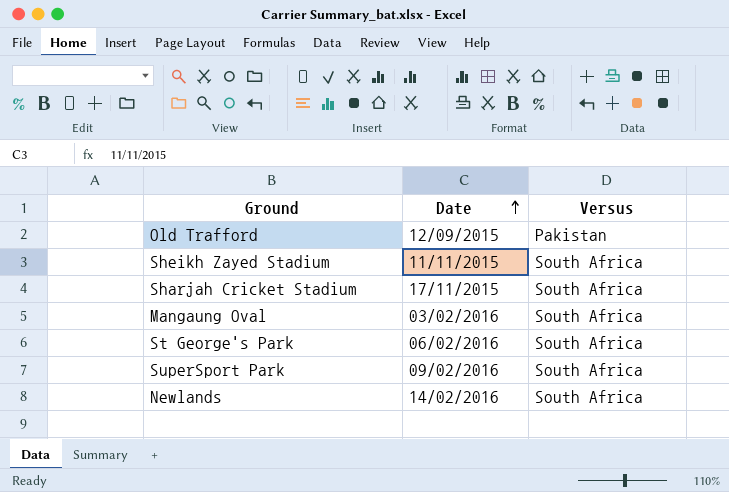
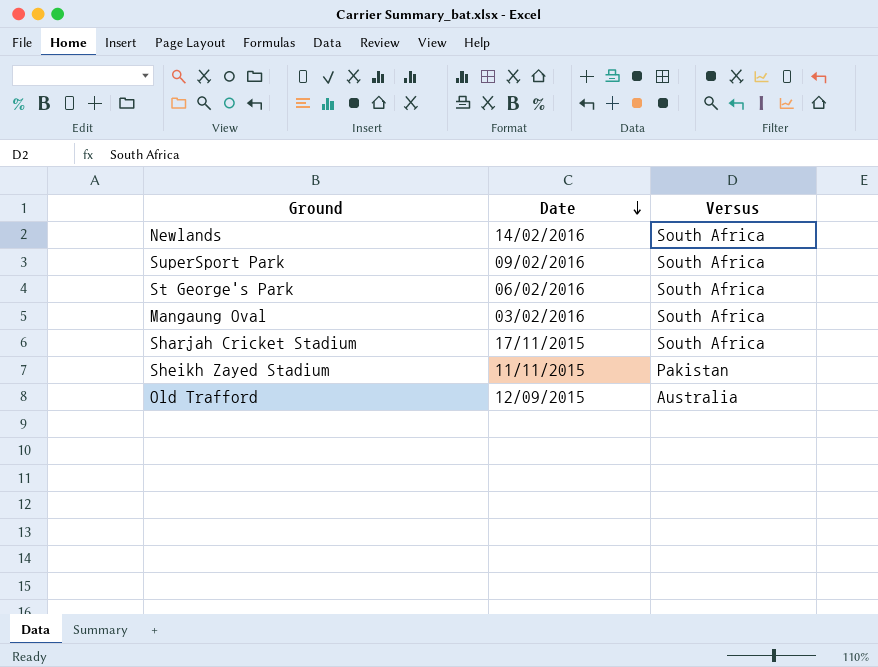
row order: Date ascending -> Date descending
Sheikh Zayed Stadium | Versus: South Africa -> Pakistan
Old Trafford | Versus: Pakistan -> Australia

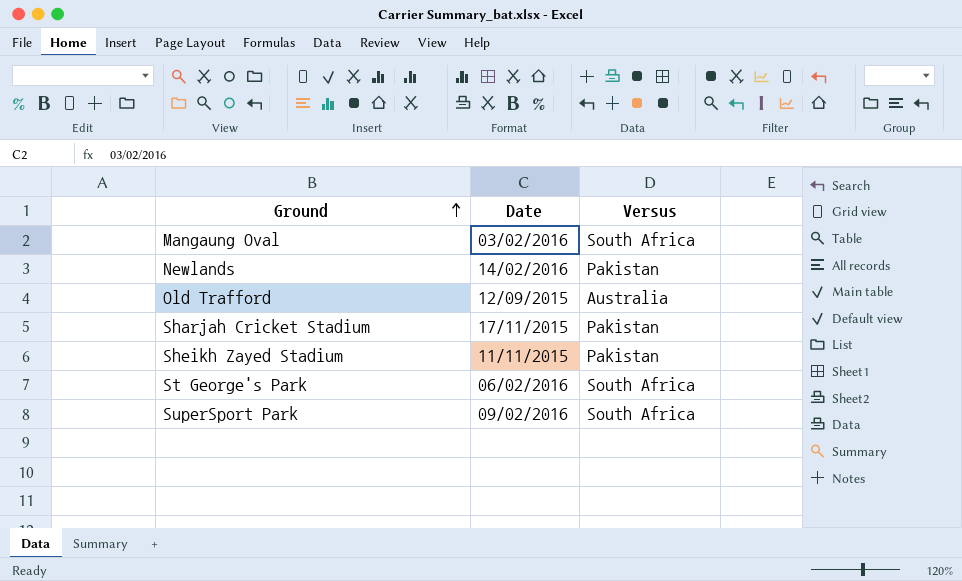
row order: Date descending -> Ground ascending
Newlands | Versus: South Africa -> Pakistan
Sharjah Cricket Stadium | Versus: South Africa -> Pakistan

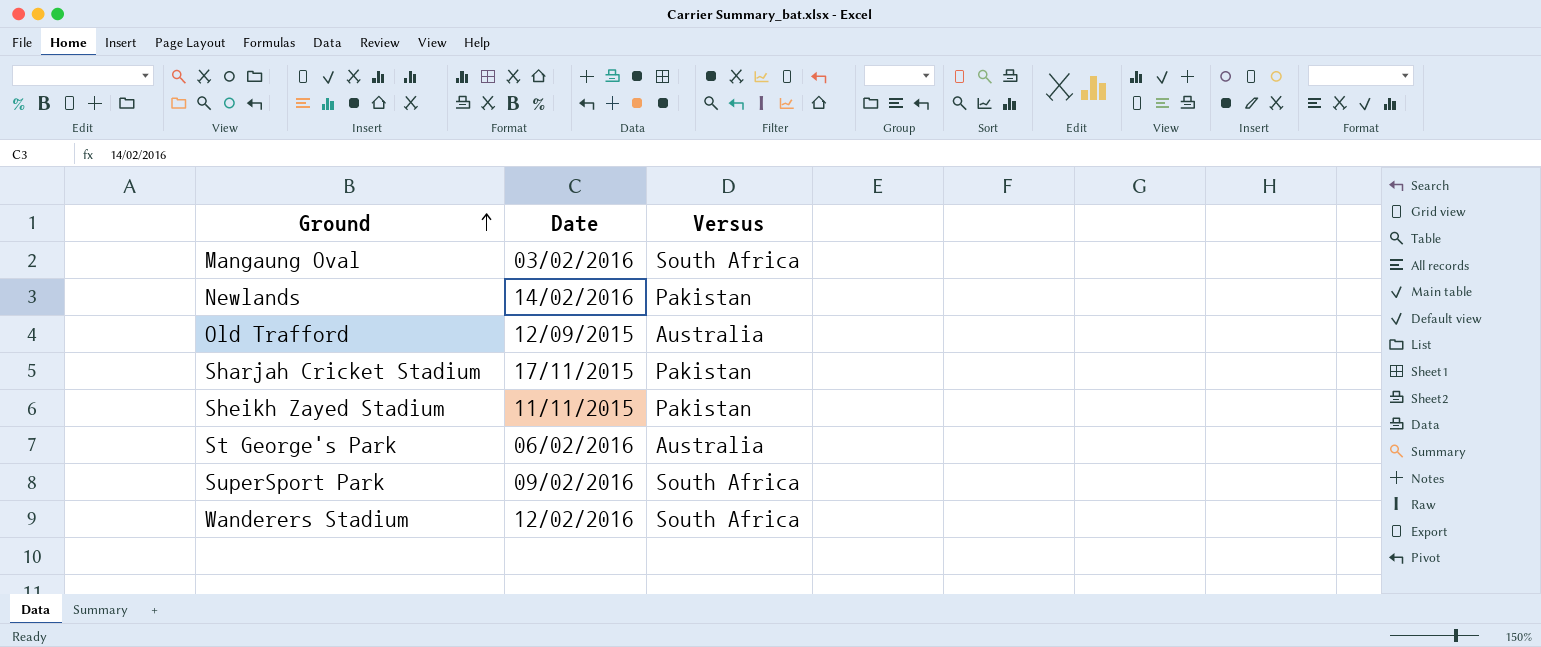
St George's Park | Versus: South Africa -> Australia
row Wanderers Stadium: none -> 12/02/2016 | South Africa

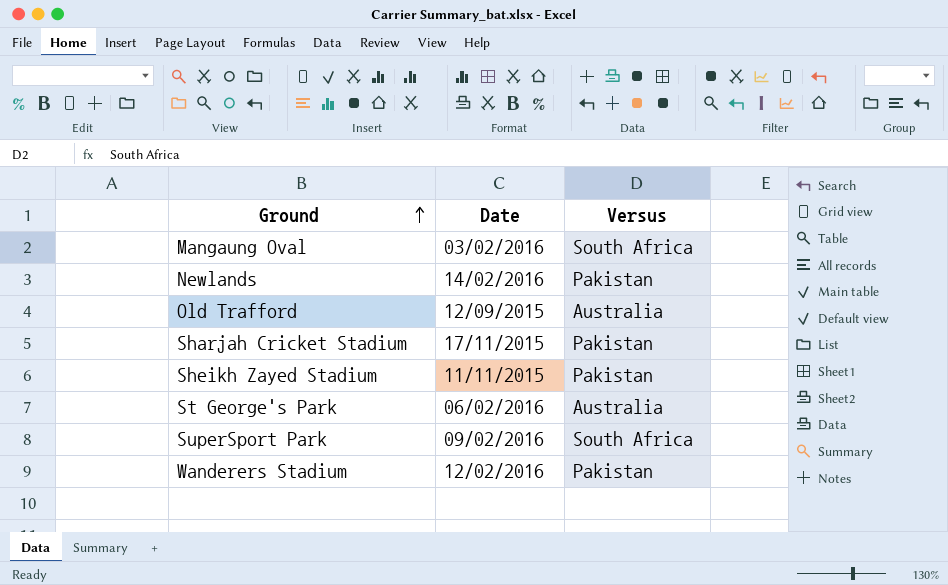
Wanderers Stadium | Versus: South Africa -> Pakistan

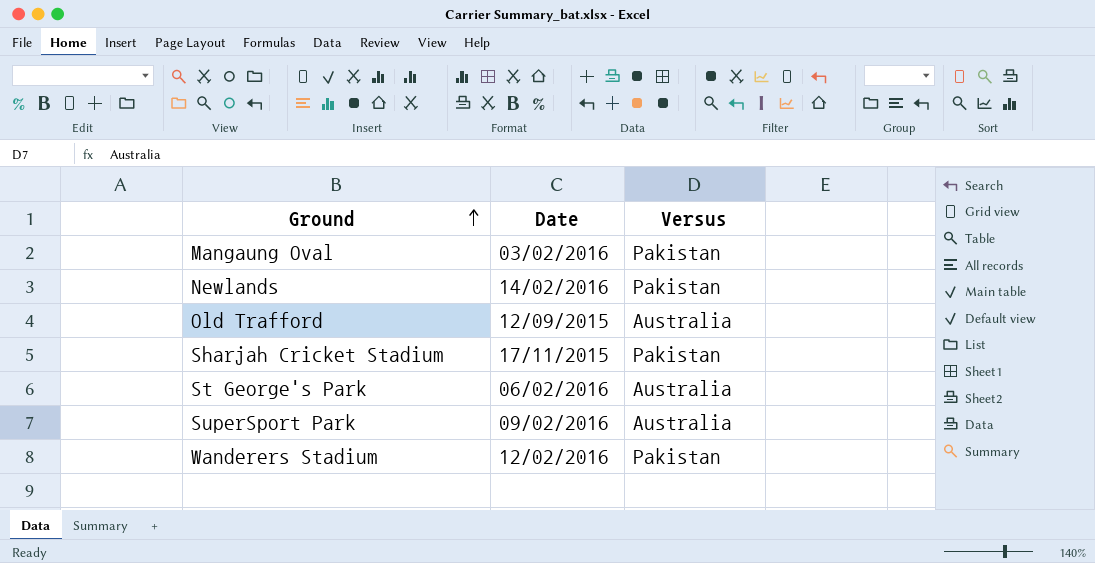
row Sheikh Zayed Stadium: 11/11/2015 | Pakistan -> none
Mangaung Oval | Versus: South Africa -> Pakistan
SuperSport Park | Versus: South Africa -> Australia

